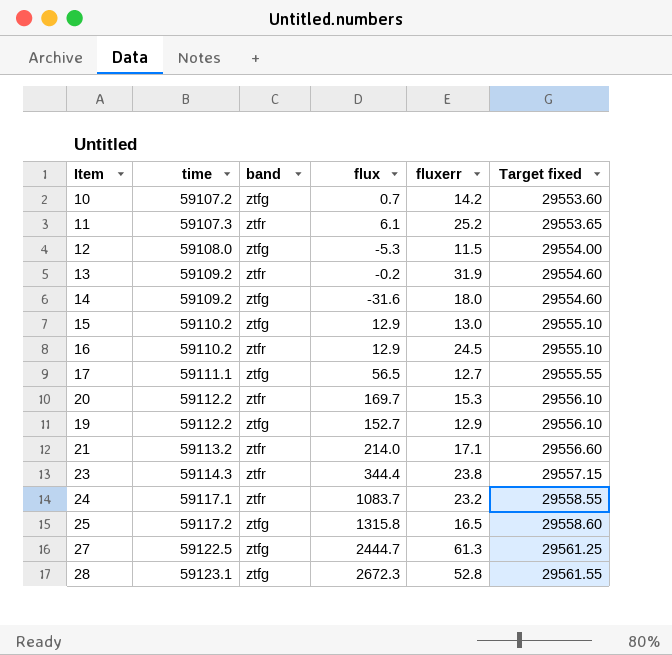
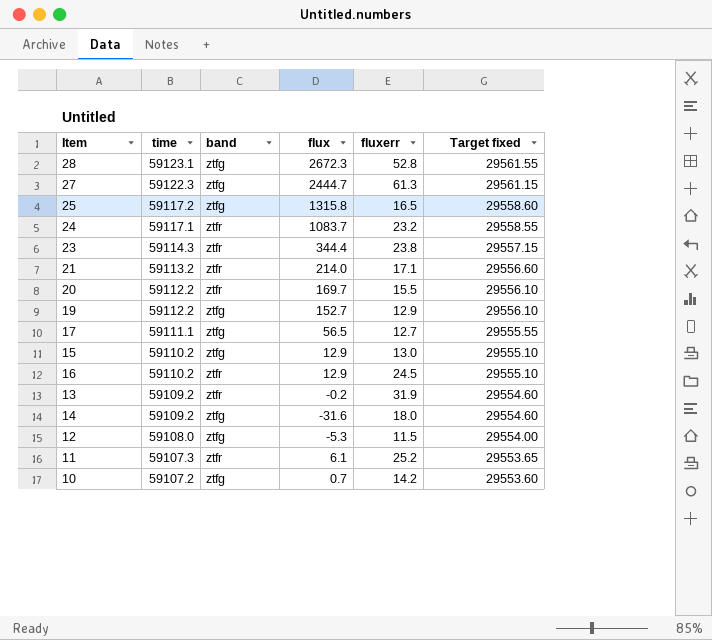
row order: time ascending -> time descending
27 | time: 59122.5 -> 59122.3
27 | Target fixed: 29561.25 -> 29561.15
20 | fluxerr: 15.3 -> 15.5

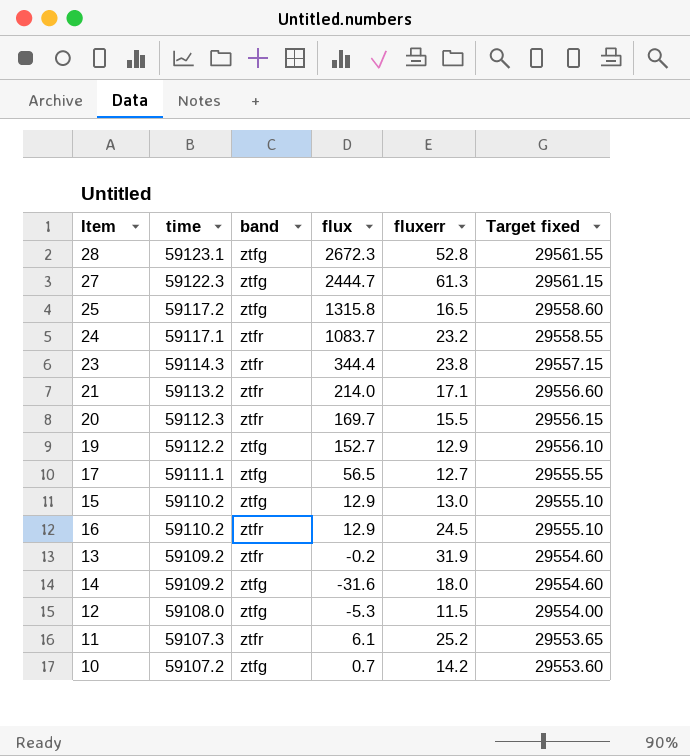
20 | time: 59112.2 -> 59112.3
20 | Target fixed: 29556.10 -> 29556.15

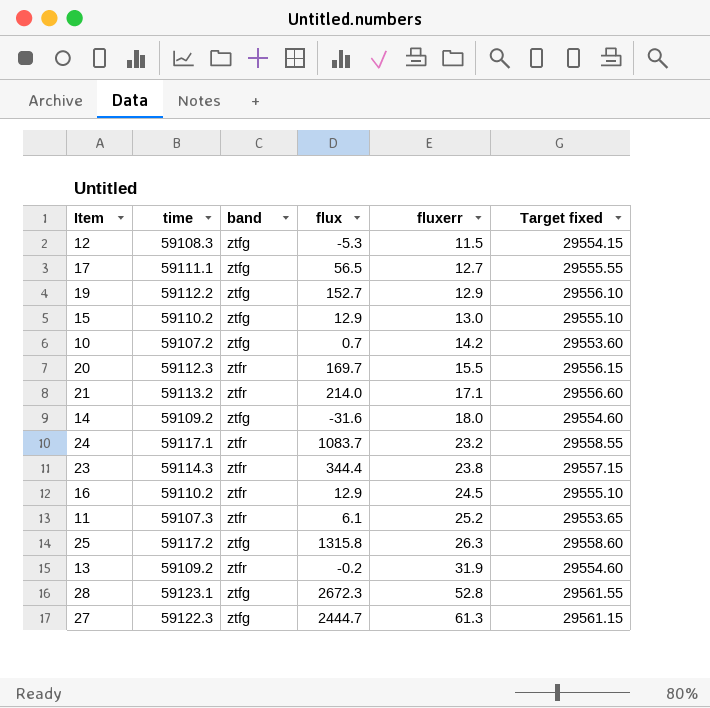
row order: time descending -> fluxerr ascending
12 | time: 59108.0 -> 59108.3
12 | Target fixed: 29554.00 -> 29554.15
25 | fluxerr: 16.5 -> 26.3

